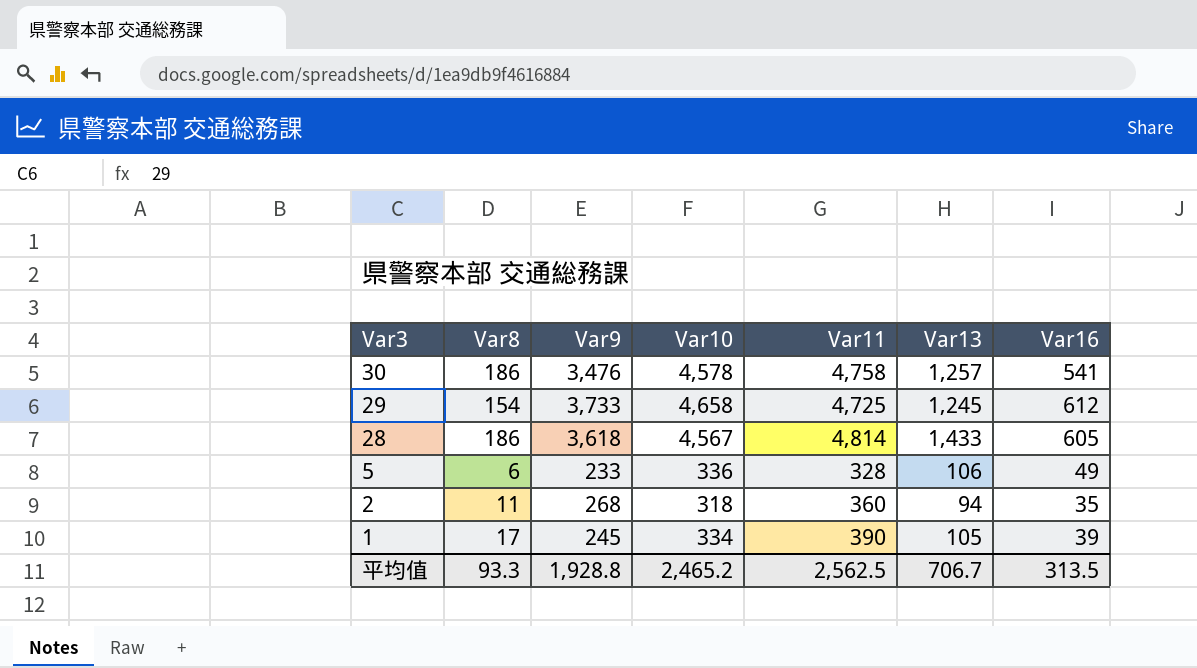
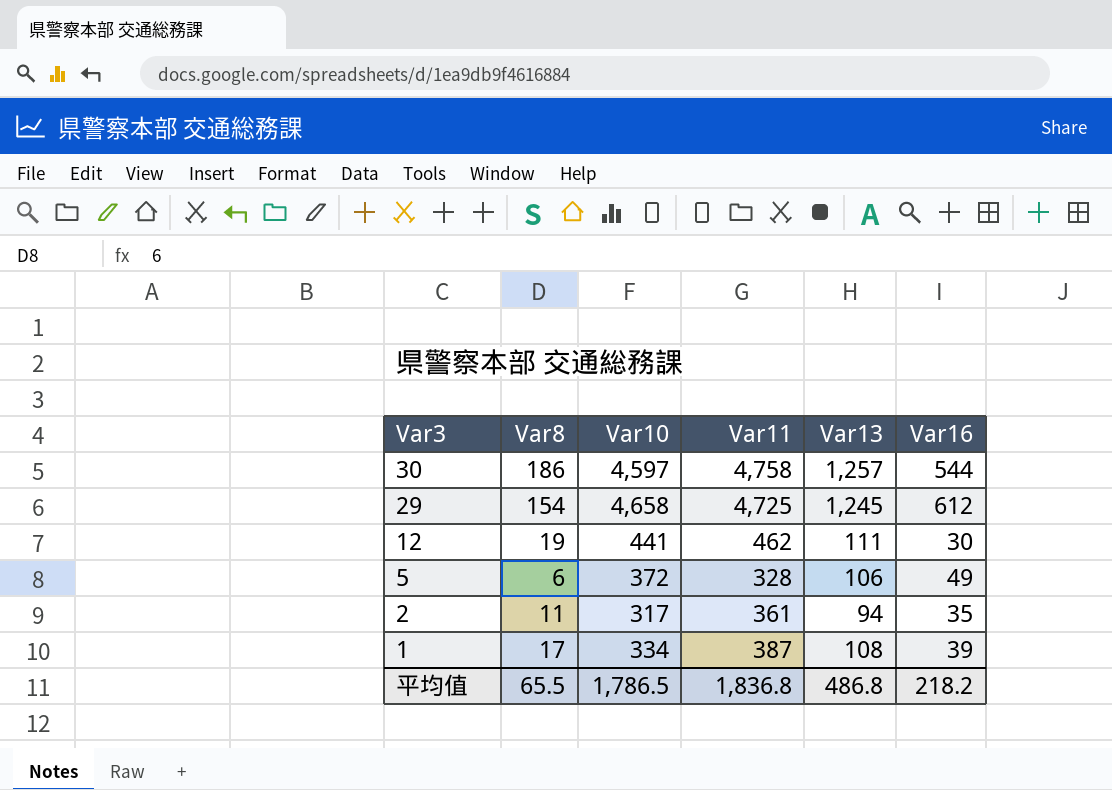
column Var9 | position: 3 -> none
row 28: 186 | 3,618 | 4,567 | 4,814 | 1,433 | 605 -> none
30 | Var10: 4,578 -> 4,597
30 | Var16: 541 -> 544
row 12: none -> 19 | 441 | 462 | 111 | 30
5 | Var10: 336 -> 372
2 | Var10: 318 -> 317
2 | Var11: 360 -> 361
1 | Var11: 390 -> 387
1 | Var13: 105 -> 108
平均值 | Var8: 93.3 -> 65.5
平均值 | Var10: 2,465.2 -> 1,786.5
平均值 | Var11: 2,562.5 -> 1,836.8
平均值 | Var13: 706.7 -> 486.8
平均值 | Var16: 313.5 -> 218.2

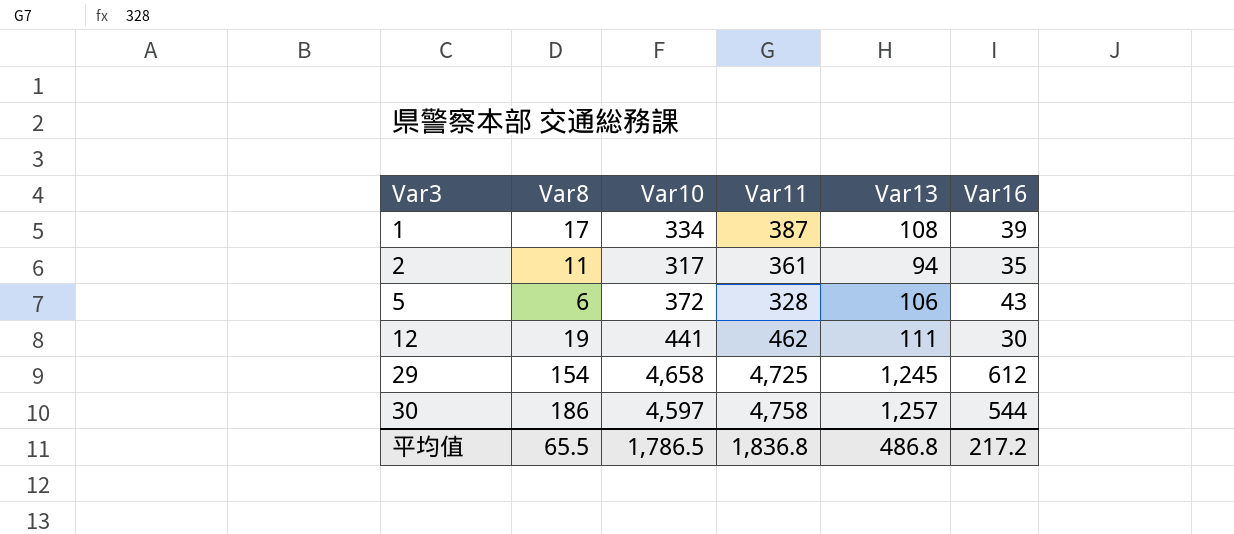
row order: Var3 descending -> Var3 ascending
5 | Var16: 49 -> 43
平均值 | Var16: 218.2 -> 217.2

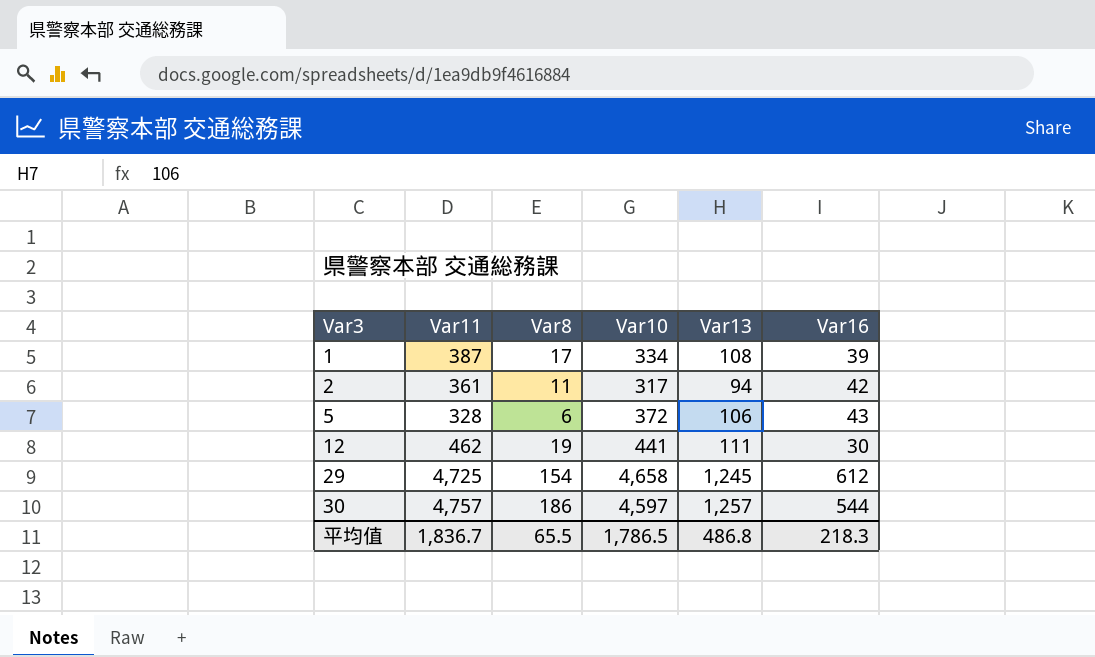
column Var11 | position: 4 -> 2
2 | Var16: 35 -> 42
30 | Var11: 4,758 -> 4,757
平均值 | Var11: 1,836.8 -> 1,836.7
平均值 | Var16: 217.2 -> 218.3

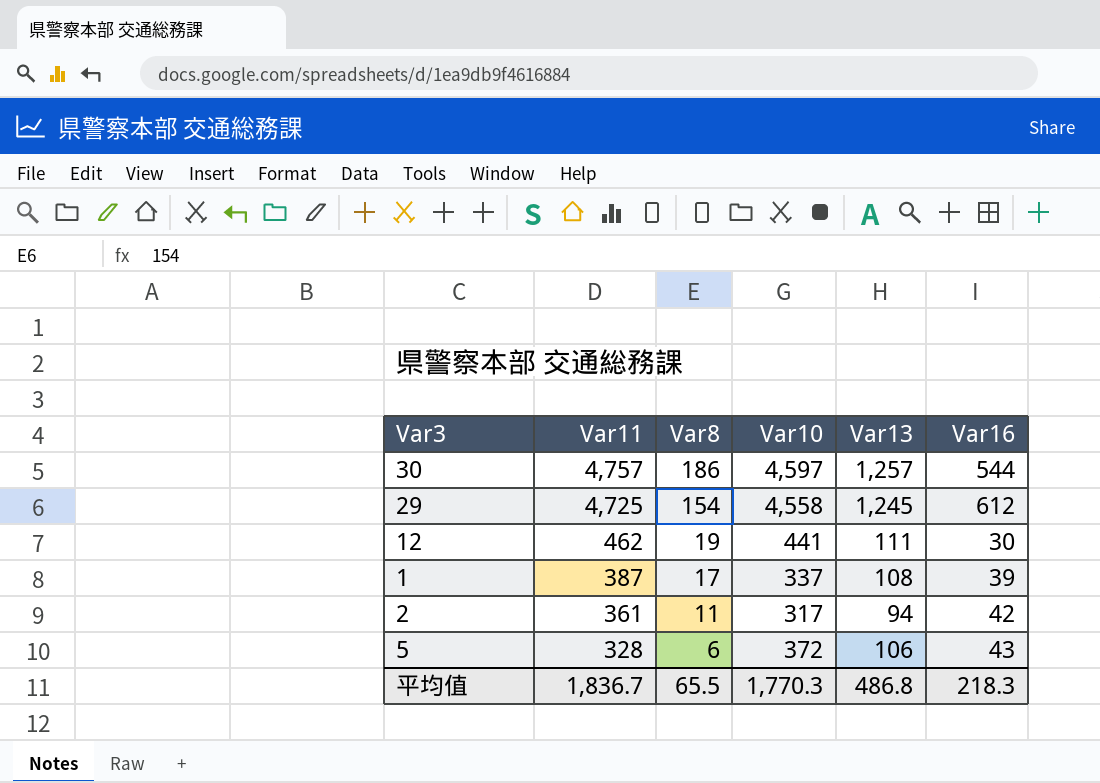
row order: Var3 ascending -> Var11 descending
29 | Var10: 4,658 -> 4,558
1 | Var10: 334 -> 337
平均值 | Var10: 1,786.5 -> 1,770.3

